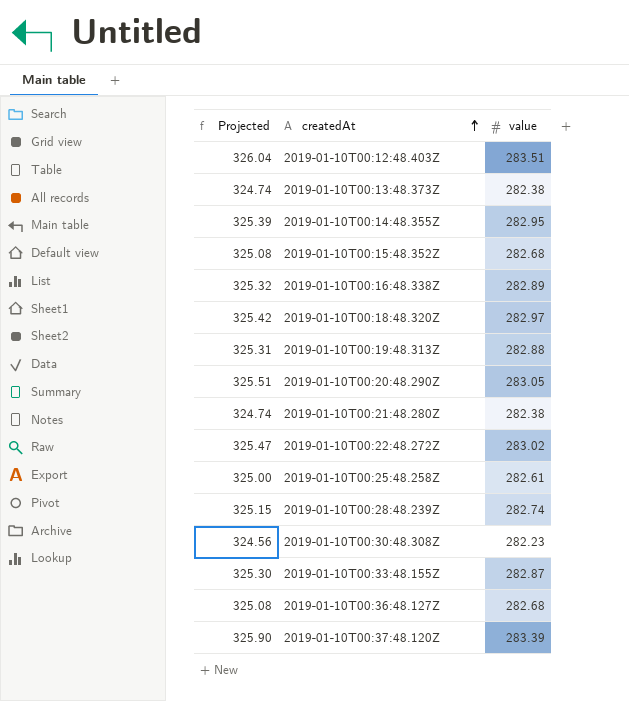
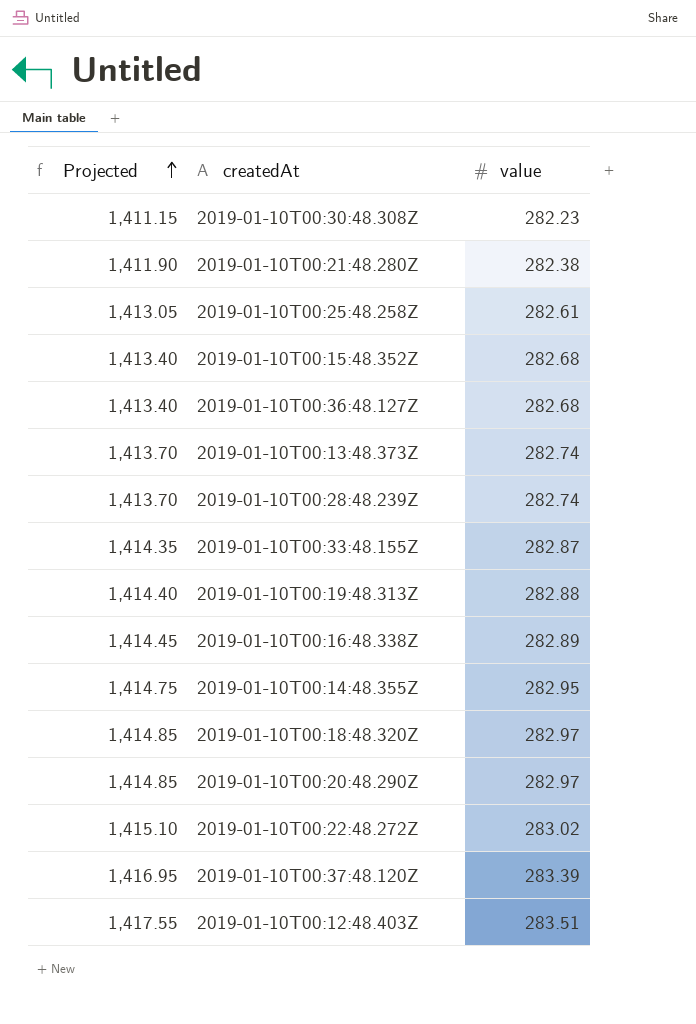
row order: createdAt ascending -> Projected ascending
column Projected | formula: [value] * 1.15 -> [value] * 5
2019-01-10T00:13:48.373Z | value: 282.38 -> 282.74
2019-01-10T00:20:48.290Z | value: 283.05 -> 282.97

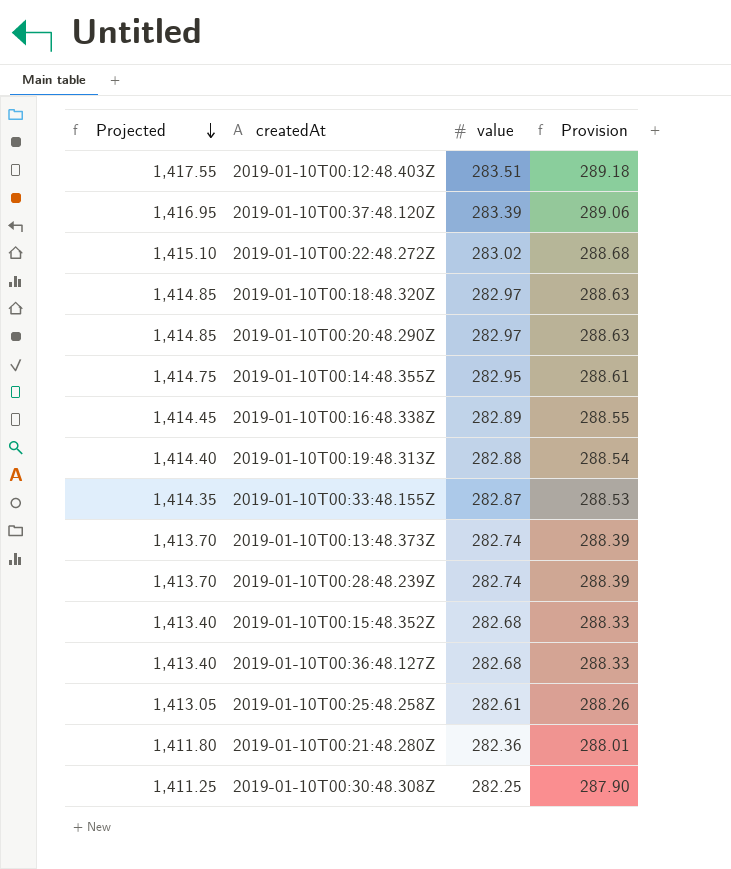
row order: Projected ascending -> Projected descending
column Provision | formula: none -> [value] * 1.02
2019-01-10T00:21:48.280Z | Projected: 1,411.90 -> 1,411.80
2019-01-10T00:21:48.280Z | value: 282.38 -> 282.36
2019-01-10T00:30:48.308Z | Projected: 1,411.15 -> 1,411.25
2019-01-10T00:30:48.308Z | value: 282.23 -> 282.25

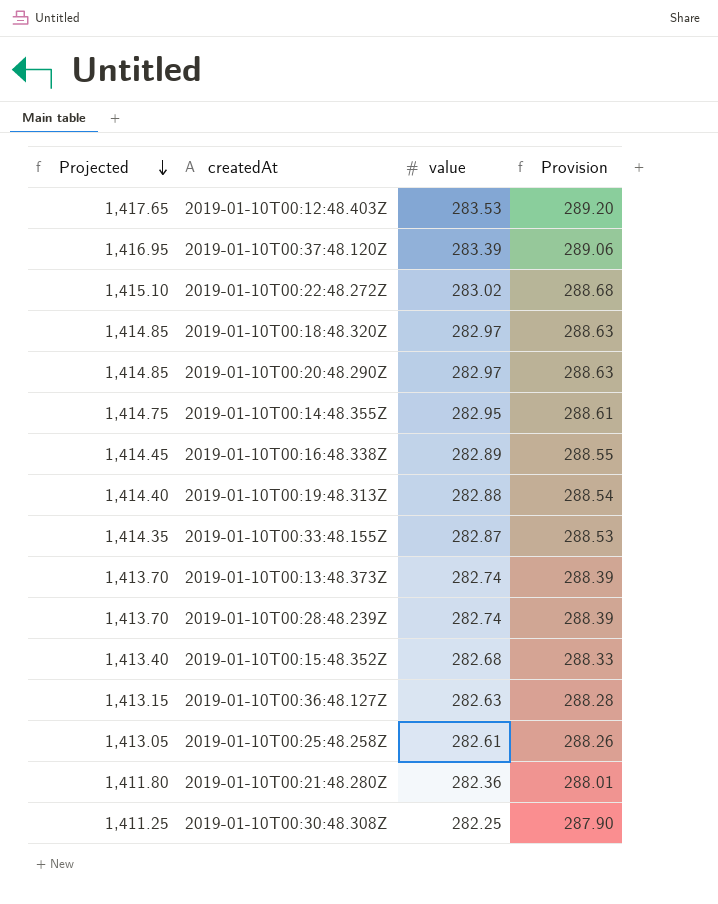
2019-01-10T00:12:48.403Z | Projected: 1,417.55 -> 1,417.65
2019-01-10T00:12:48.403Z | value: 283.51 -> 283.53
2019-01-10T00:12:48.403Z | Provision: 289.18 -> 289.20
2019-01-10T00:36:48.127Z | Projected: 1,413.40 -> 1,413.15
2019-01-10T00:36:48.127Z | value: 282.68 -> 282.63
2019-01-10T00:36:48.127Z | Provision: 288.33 -> 288.28

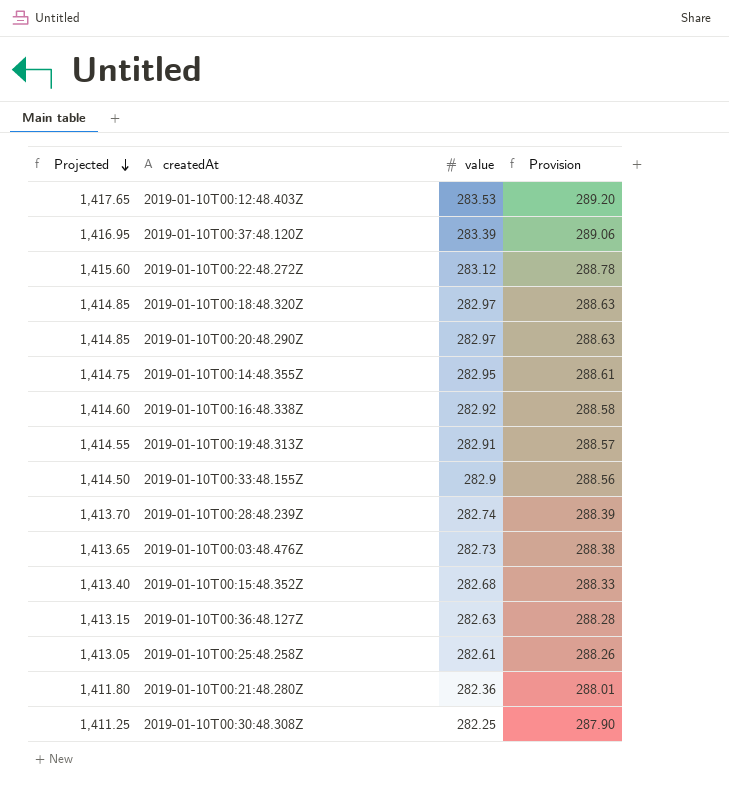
row 2019-01-10T00:13:48.373Z: 1,413.70 | 282.74 | 288.39 -> none
2019-01-10T00:22:48.272Z | Projected: 1,415.10 -> 1,415.60
2019-01-10T00:22:48.272Z | value: 283.02 -> 283.12
2019-01-10T00:22:48.272Z | Provision: 288.68 -> 288.78
2019-01-10T00:16:48.338Z | Projected: 1,414.45 -> 1,414.60
2019-01-10T00:16:48.338Z | value: 282.89 -> 282.92
2019-01-10T00:16:48.338Z | Provision: 288.55 -> 288.58
2019-01-10T00:19:48.313Z | Projected: 1,414.40 -> 1,414.55
2019-01-10T00:19:48.313Z | value: 282.88 -> 282.91
2019-01-10T00:19:48.313Z | Provision: 288.54 -> 288.57
2019-01-10T00:33:48.155Z | Projected: 1,414.35 -> 1,414.50
2019-01-10T00:33:48.155Z | value: 282.87 -> 282.9
2019-01-10T00:33:48.155Z | Provision: 288.53 -> 288.56
row 2019-01-10T00:03:48.476Z: none -> 1,413.65 | 282.73 | 288.38

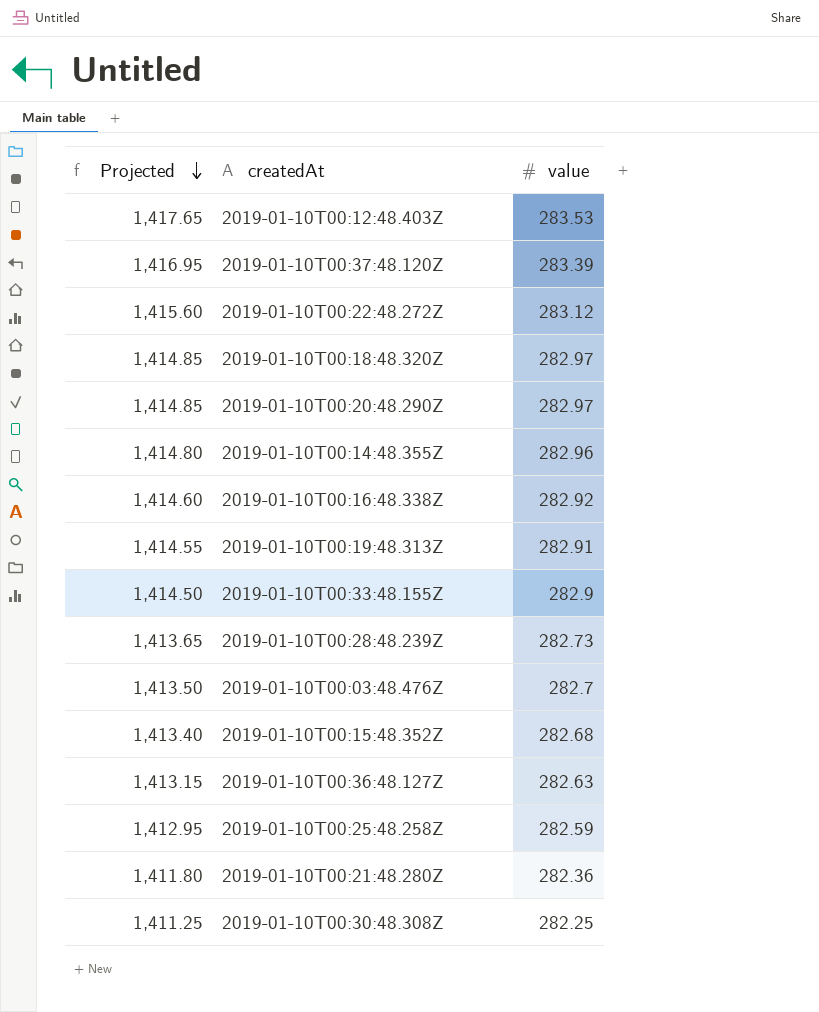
column Provision | formula: [value] * 1.02 -> none
2019-01-10T00:14:48.355Z | Projected: 1,414.75 -> 1,414.80
2019-01-10T00:14:48.355Z | value: 282.95 -> 282.96
2019-01-10T00:28:48.239Z | Projected: 1,413.70 -> 1,413.65
2019-01-10T00:28:48.239Z | value: 282.74 -> 282.73
2019-01-10T00:03:48.476Z | Projected: 1,413.65 -> 1,413.50
2019-01-10T00:03:48.476Z | value: 282.73 -> 282.7
2019-01-10T00:25:48.258Z | Projected: 1,413.05 -> 1,412.95
2019-01-10T00:25:48.258Z | value: 282.61 -> 282.59

